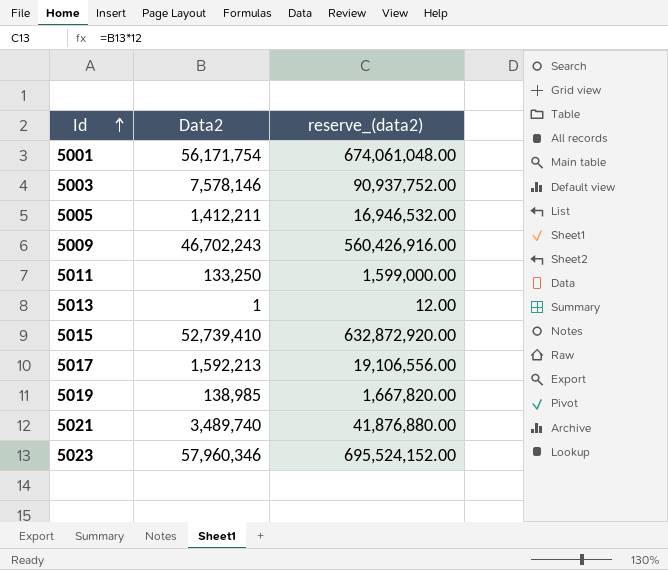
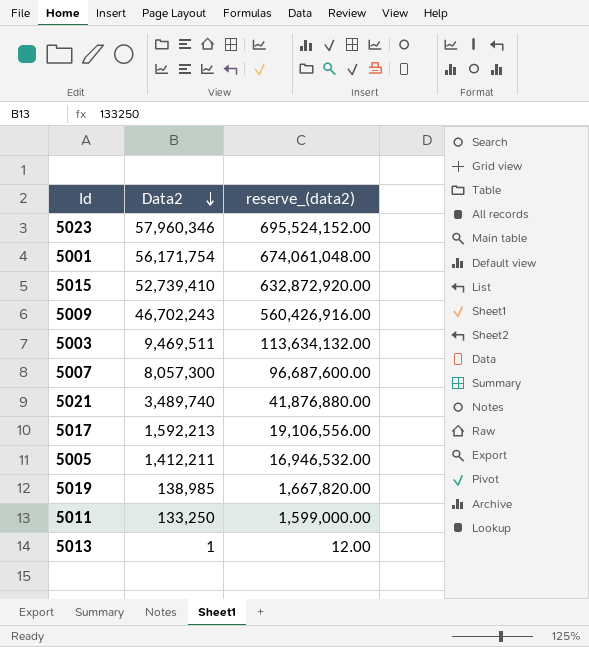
row order: Id ascending -> Data2 descending
5003 | Data2: 7,578,146 -> 9,469,511
5003 | reserve_(data2): 90,937,752.00 -> 113,634,132.00
row 5007: none -> 8,057,300 | 96,687,600.00

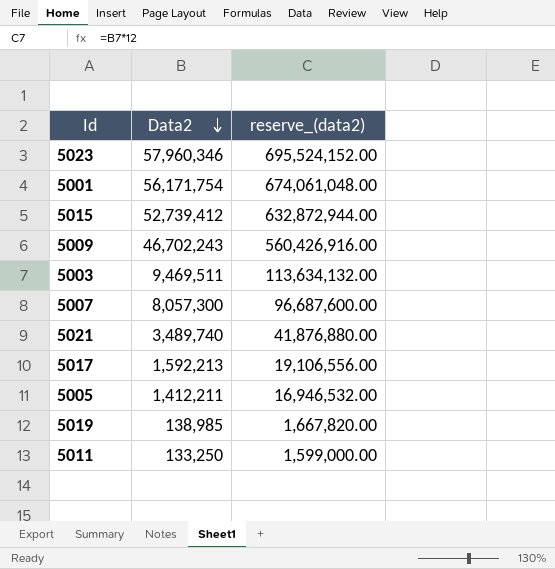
row 5013: 1 | 12.00 -> none
5015 | Data2: 52,739,410 -> 52,739,412
5015 | reserve_(data2): 632,872,920.00 -> 632,872,944.00

